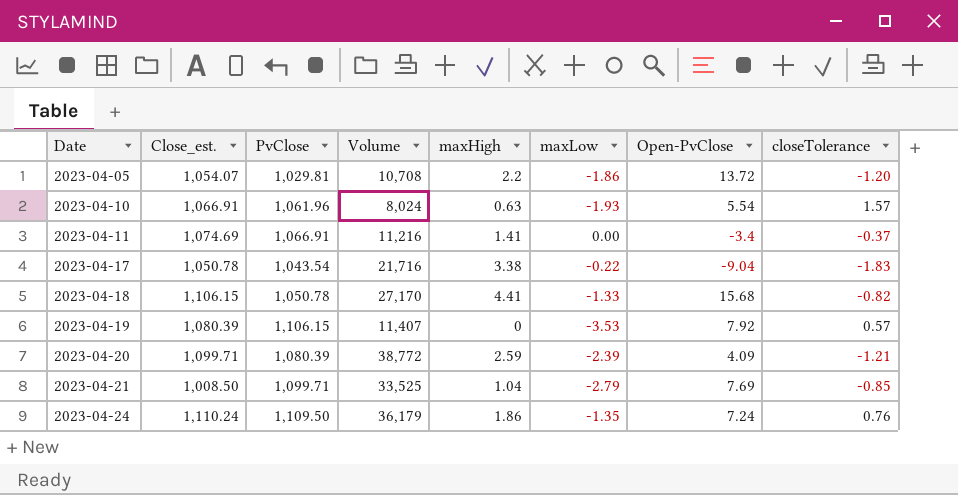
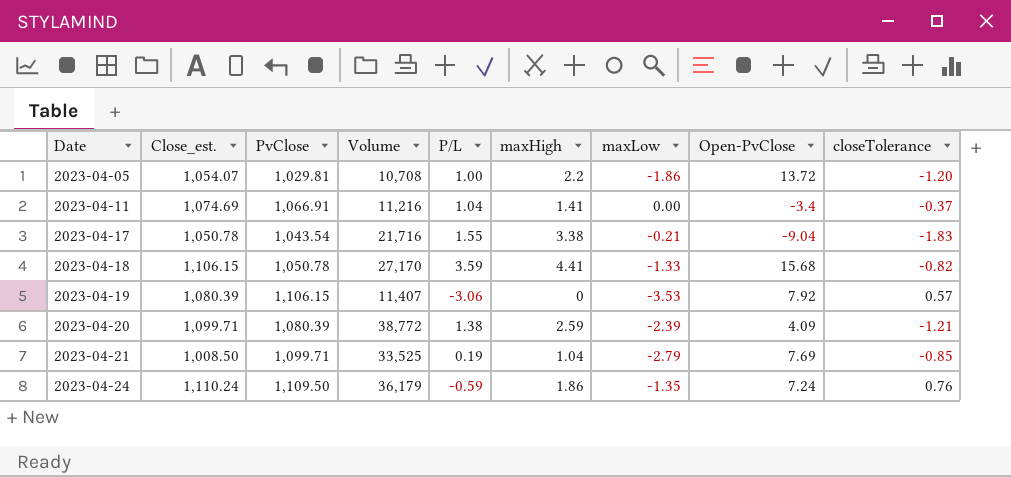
column P/L | position: none -> 5
row 2023-04-10: 1,066.91 | 1,061.96 | 8,024 | 0.63 | -1.93 | 5.54 | 1.57 -> none
2023-04-17 | maxLow: -0.22 -> -0.21

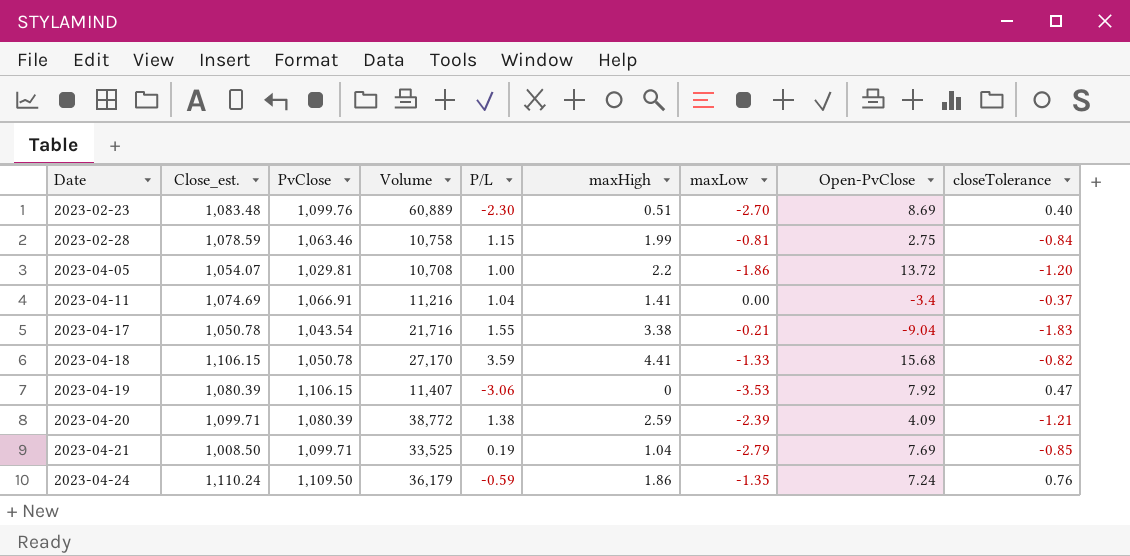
row 2023-02-23: none -> 1,083.48 | 1,099.76 | 60,889 | -2.30 | 0.51 | -2.70 | 8.69 | 0.40
row 2023-02-28: none -> 1,078.59 | 1,063.46 | 10,758 | 1.15 | 1.99 | -0.81 | 2.75 | -0.84
2023-04-19 | closeTolerance: 0.57 -> 0.47

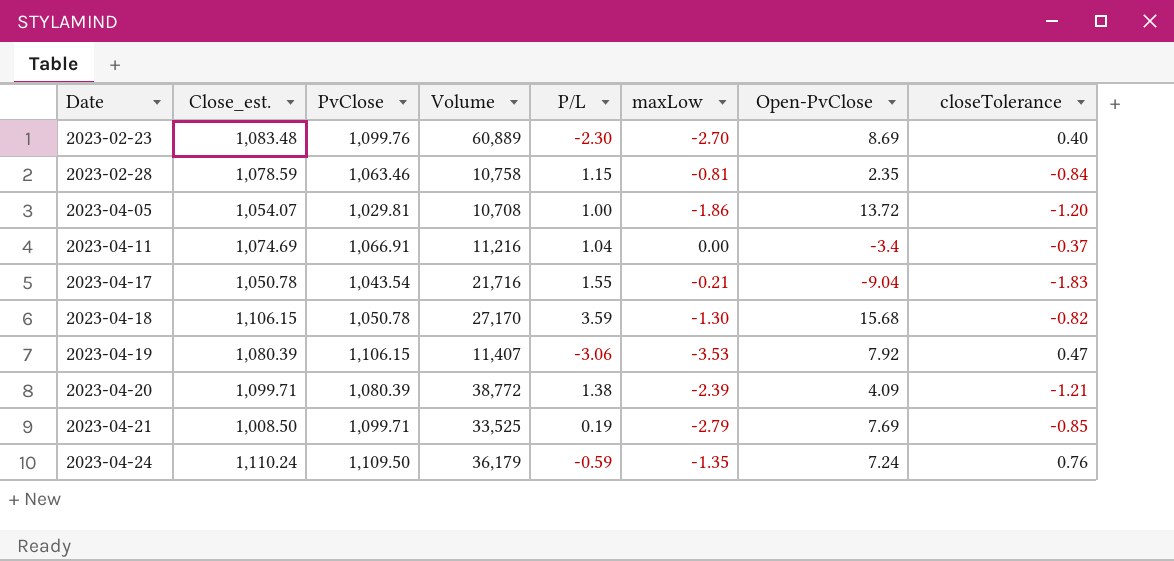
column maxHigh | position: 6 -> none
2023-02-28 | Open-PvClose: 2.75 -> 2.35
2023-04-18 | maxLow: -1.33 -> -1.30

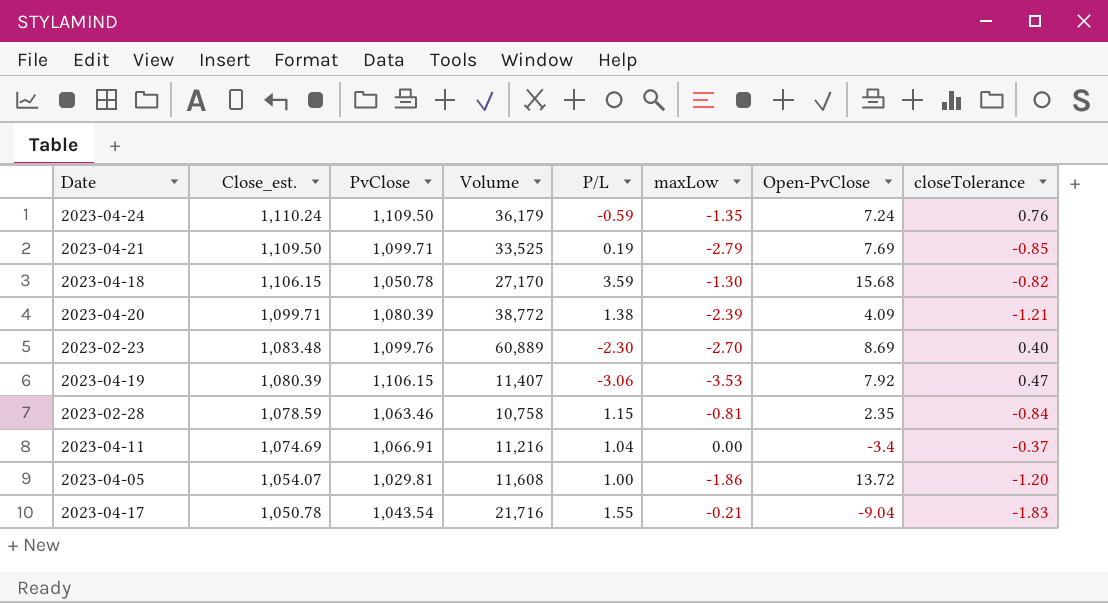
row order: Date ascending -> Close_est. descending
2023-04-21 | Close_est.: 1,008.50 -> 1,109.50
2023-04-05 | Volume: 10,708 -> 11,608

